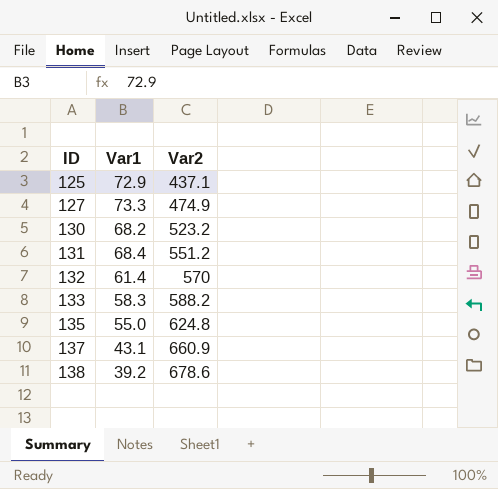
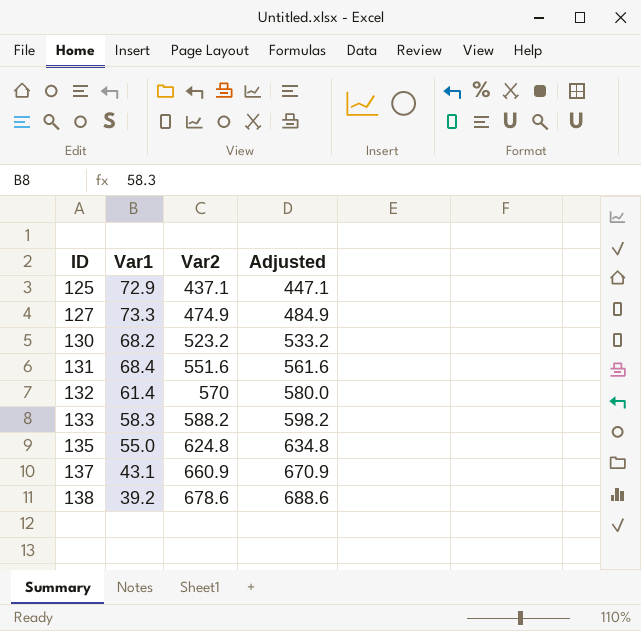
column Adjusted | formula: none -> [Var2] + 10
131 | Var2: 551.2 -> 551.6

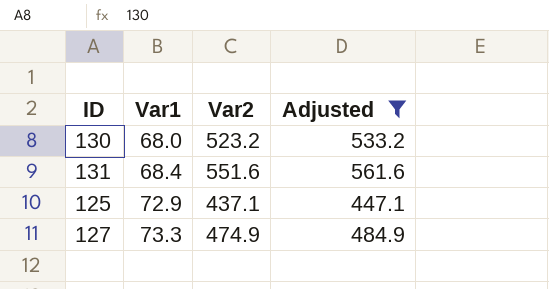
filter: none -> Adjusted <= 561.6
row order: ID ascending -> Var1 ascending
130 | Var1: 68.2 -> 68.0

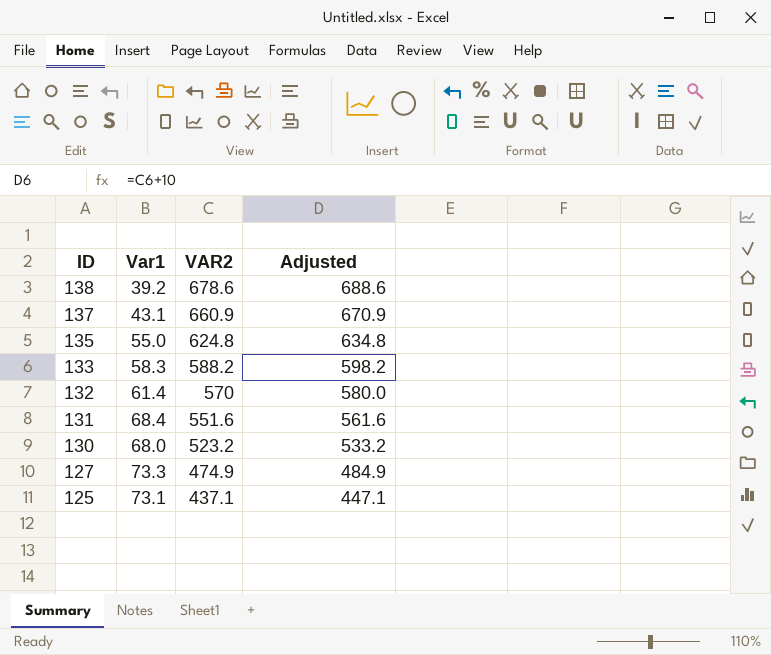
filter: Adjusted <= 561.6 -> none
row order: Var1 ascending -> ID descending
column name: Var2 -> VAR2
125 | Var1: 72.9 -> 73.1

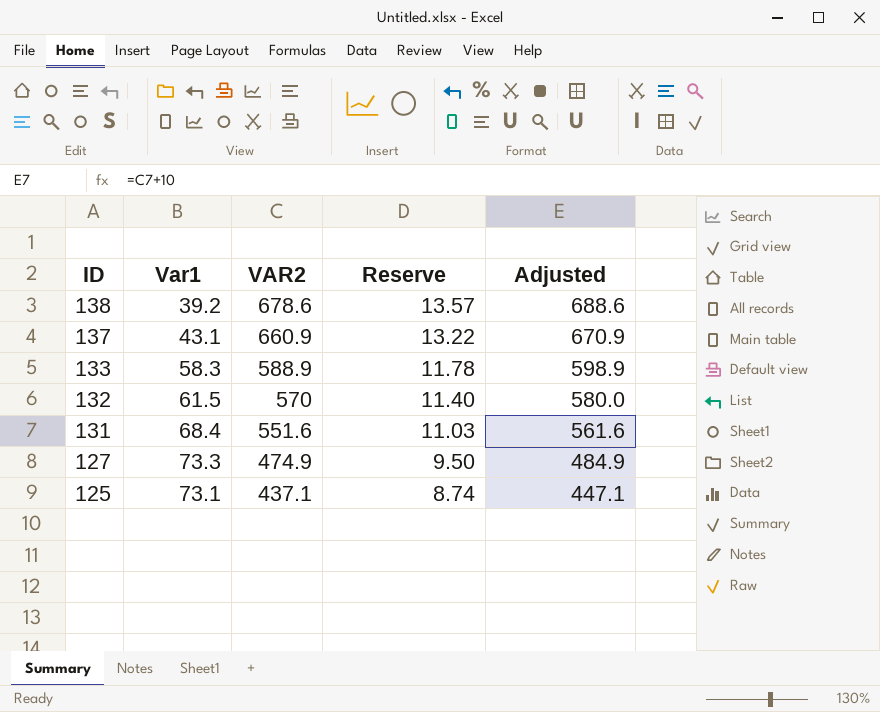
column Reserve | formula: none -> [VAR2] * 0.02
row 135: 55.0 | 624.8 | 634.8 -> none
row 130: 68.0 | 523.2 | 533.2 -> none
133 | VAR2: 588.2 -> 588.9
133 | Adjusted: 598.2 -> 598.9
132 | Var1: 61.4 -> 61.5

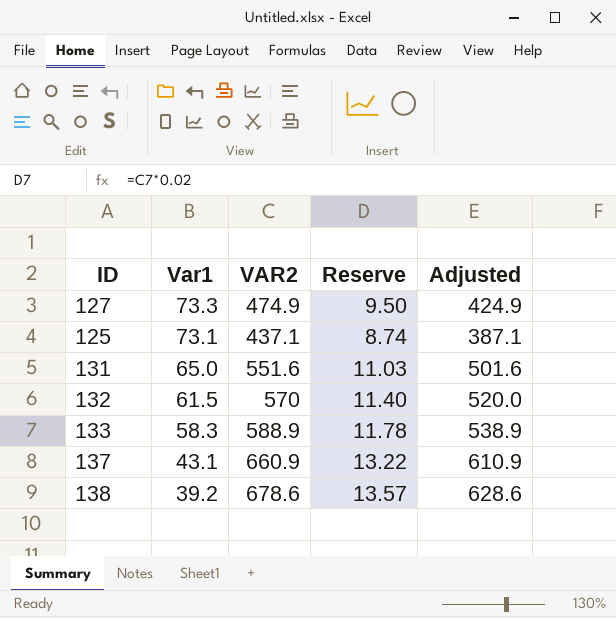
row order: ID descending -> Var1 descending
column Adjusted | formula: [VAR2] + 10 -> [VAR2] - 50
131 | Var1: 68.4 -> 65.0

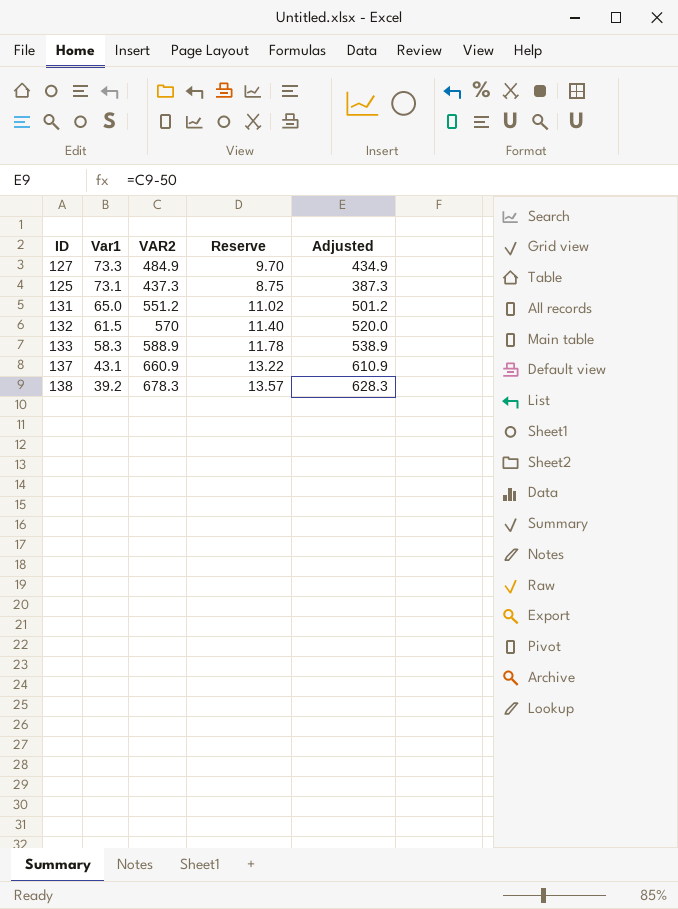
127 | VAR2: 474.9 -> 484.9
127 | Reserve: 9.50 -> 9.70
127 | Adjusted: 424.9 -> 434.9
125 | VAR2: 437.1 -> 437.3
125 | Reserve: 8.74 -> 8.75
125 | Adjusted: 387.1 -> 387.3
131 | VAR2: 551.6 -> 551.2
131 | Reserve: 11.03 -> 11.02
131 | Adjusted: 501.6 -> 501.2
138 | VAR2: 678.6 -> 678.3
138 | Adjusted: 628.6 -> 628.3

